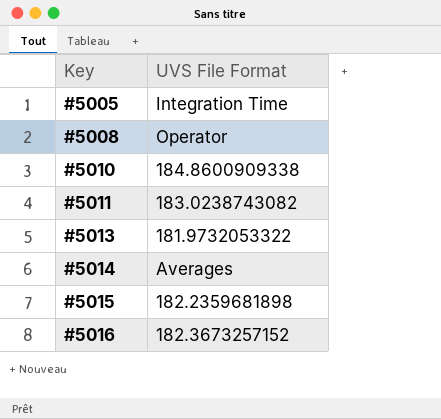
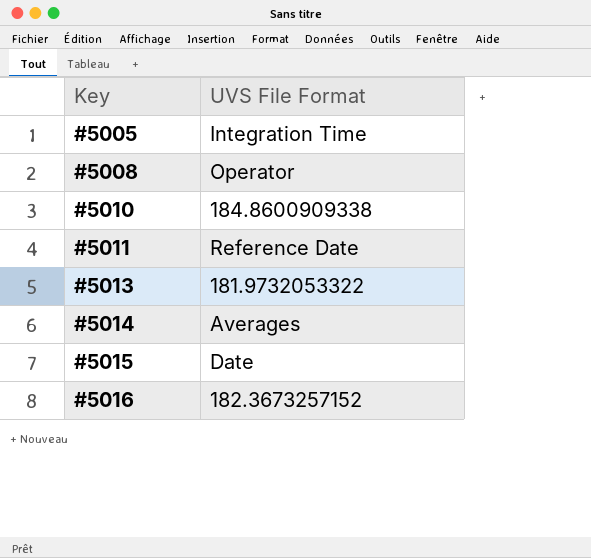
#5011 | UVS File Format: 183.0238743082 -> Reference Date
#5015 | UVS File Format: 182.2359681898 -> Date

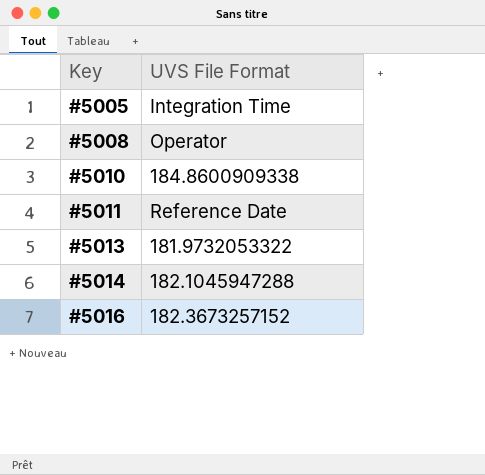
row #5015: Date -> none
#5014 | UVS File Format: Averages -> 182.1045947288

